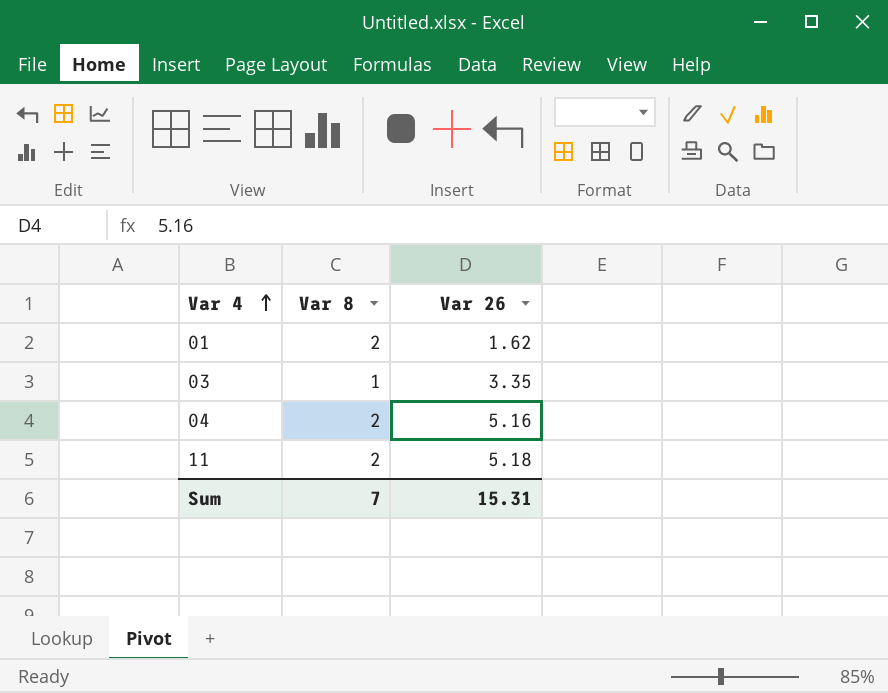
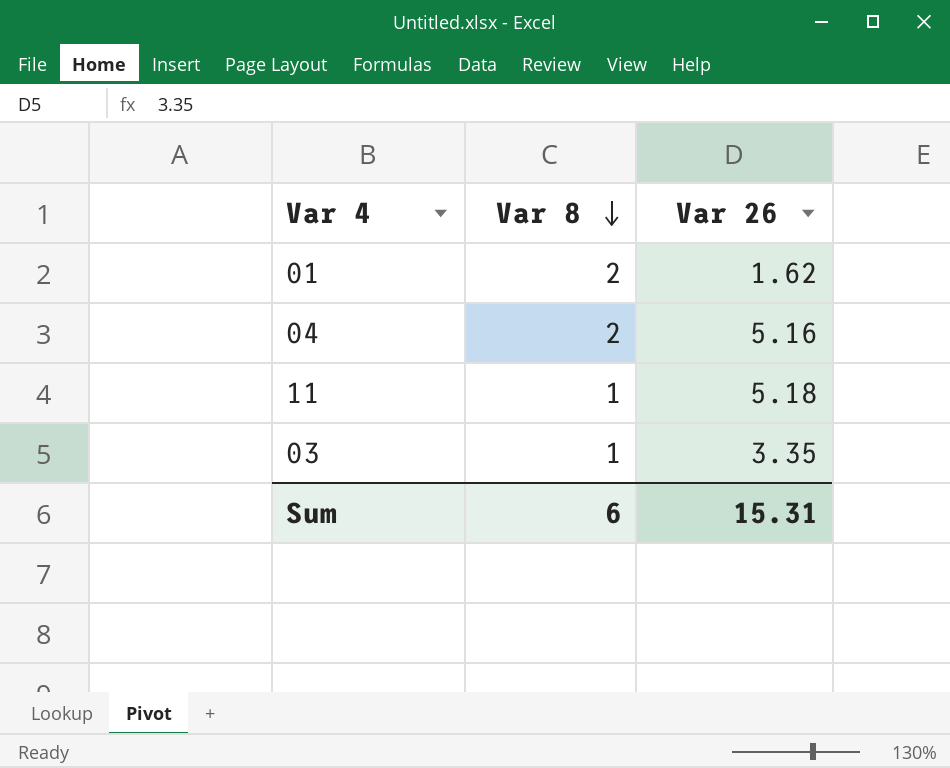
row order: Var 4 ascending -> Var 8 descending
11 | Var 8: 2 -> 1
Sum | Var 8: 7 -> 6

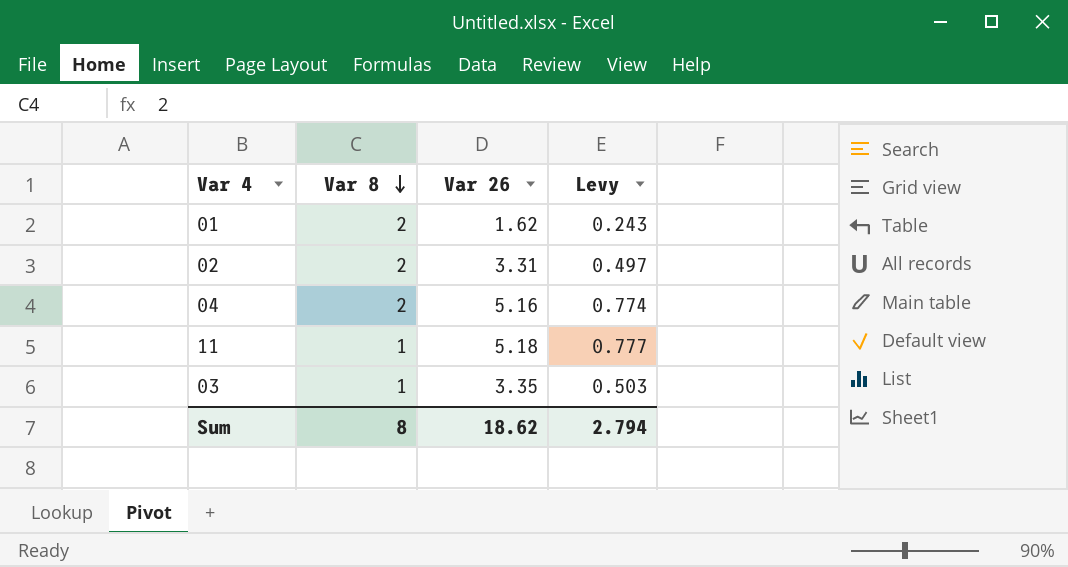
column Levy | formula: none -> [Var 26] * 0.15
row 02: none -> 2 | 3.31 | 0.497
Sum | Var 8: 6 -> 8
Sum | Var 26: 15.31 -> 18.62

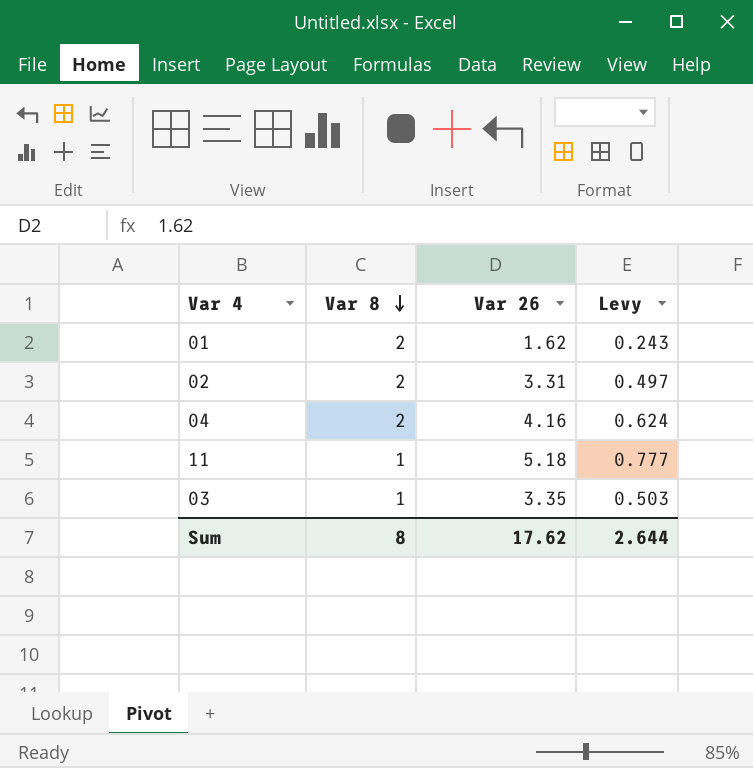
04 | Var 26: 5.16 -> 4.16
04 | Levy: 0.774 -> 0.624
Sum | Var 26: 18.62 -> 17.62
Sum | Levy: 2.794 -> 2.644

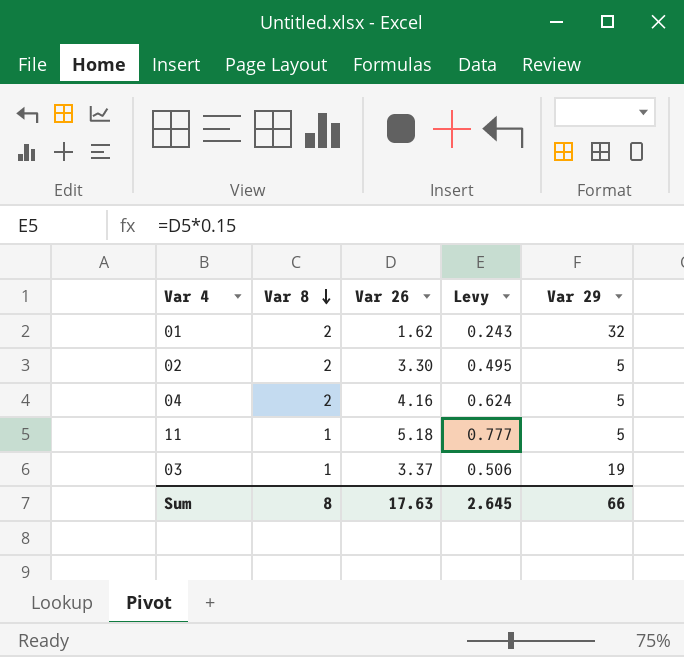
column Var 29 | position: none -> 5
02 | Var 26: 3.31 -> 3.30
02 | Levy: 0.497 -> 0.495
03 | Var 26: 3.35 -> 3.37
03 | Levy: 0.503 -> 0.506
Sum | Var 26: 17.62 -> 17.63
Sum | Levy: 2.644 -> 2.645

